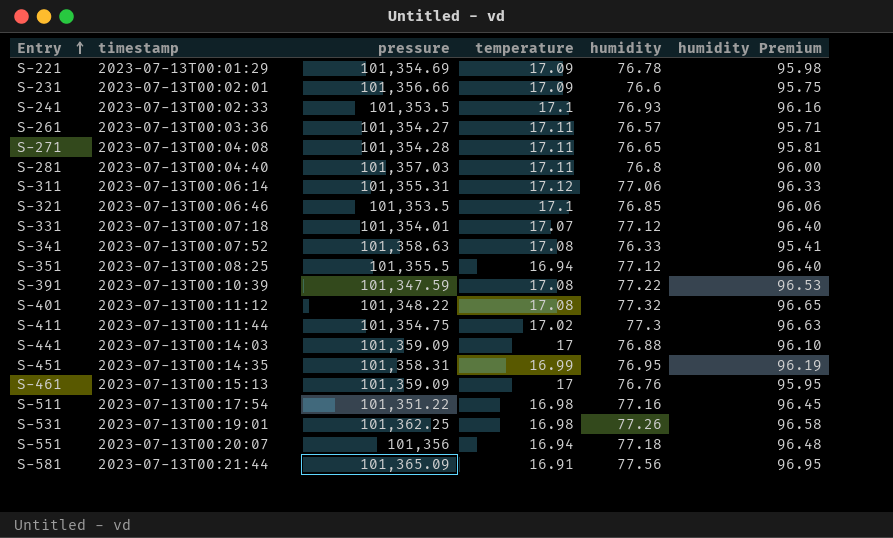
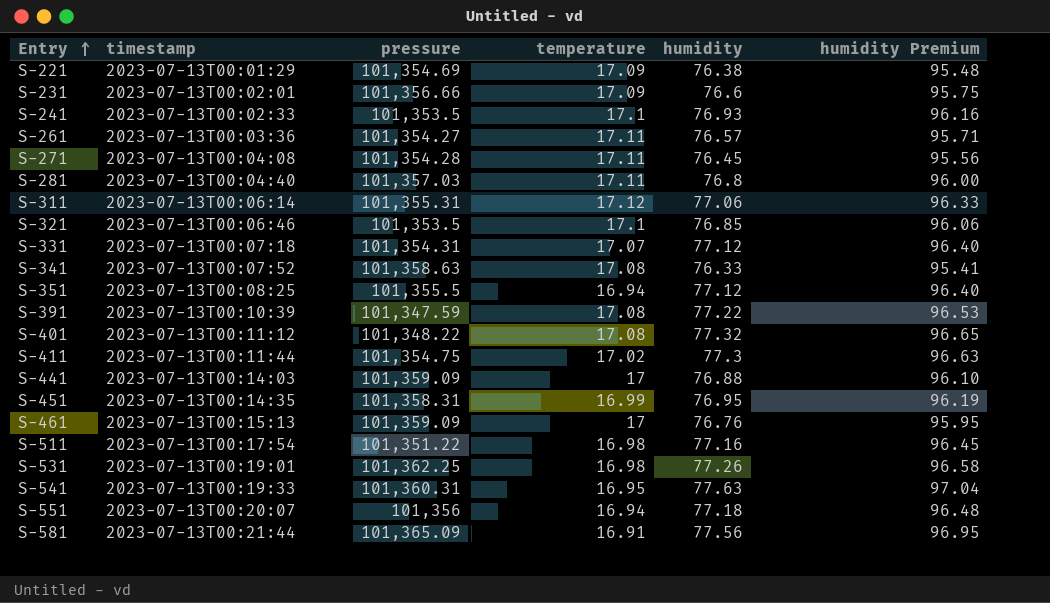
S-221 | humidity: 76.78 -> 76.38
S-221 | humidity Premium: 95.98 -> 95.48
S-271 | humidity: 76.65 -> 76.45
S-271 | humidity Premium: 95.81 -> 95.56
S-331 | pressure: 101,354.01 -> 101,354.31
row S-541: none -> 2023-07-13T00:19:33 | 101,360.31 | 16.95 | 77.63 | 97.04

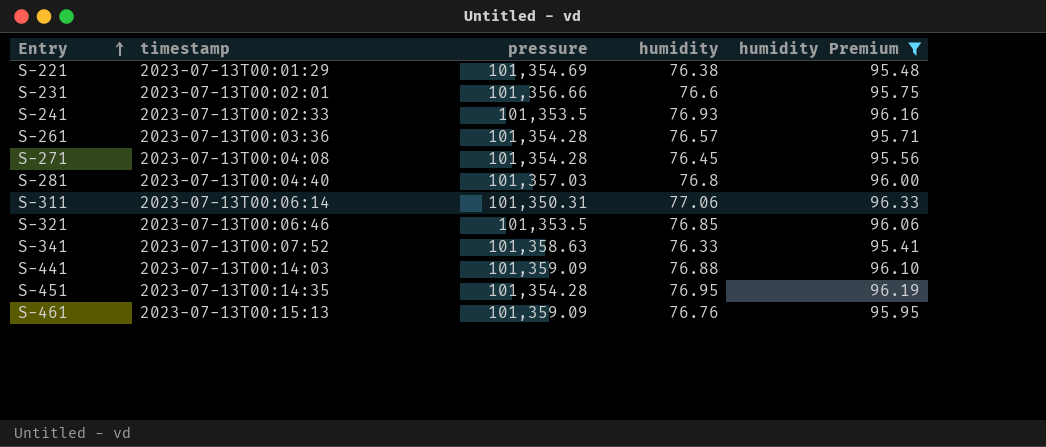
filter: none -> humidity Premium <= 96.33
column temperature | position: 4 -> none
S-261 | pressure: 101,354.27 -> 101,354.28
S-311 | pressure: 101,355.31 -> 101,350.31
S-451 | pressure: 101,358.31 -> 101,354.28

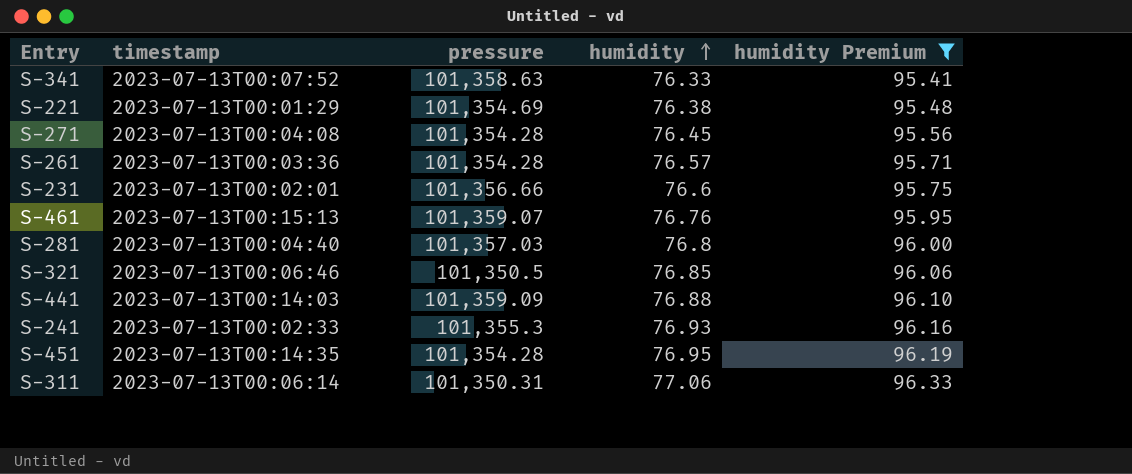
row order: Entry ascending -> humidity ascending
S-461 | pressure: 101,359.09 -> 101,359.07
S-321 | pressure: 101,353.5 -> 101,350.5
S-241 | pressure: 101,353.5 -> 101,355.3

